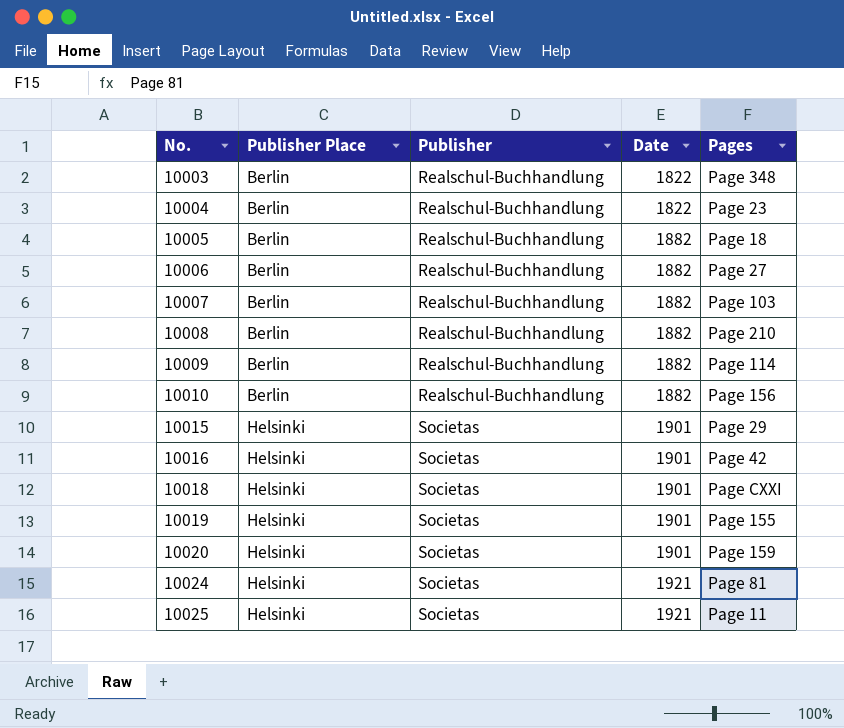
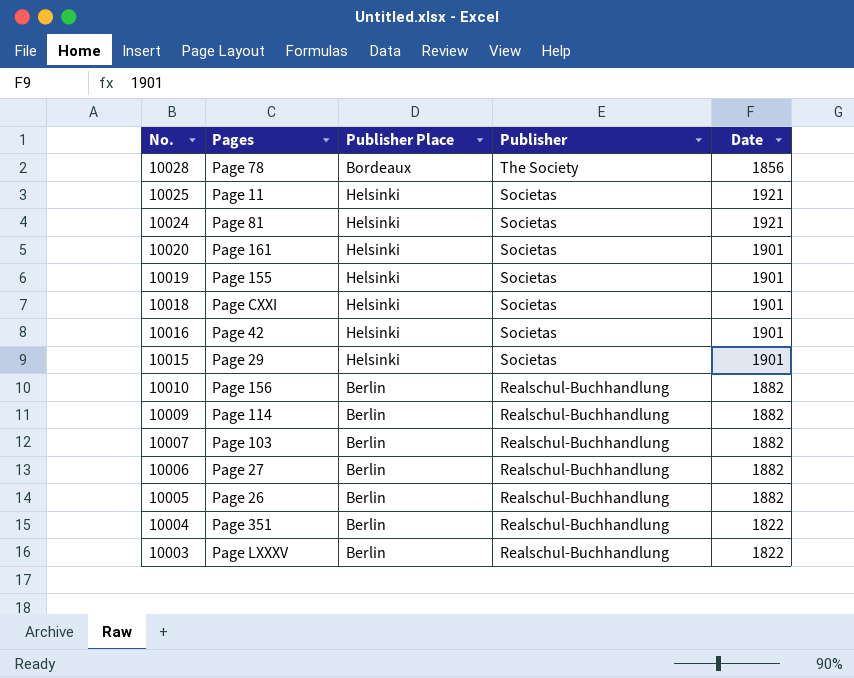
row order: No. ascending -> No. descending
column Pages | position: 5 -> 2
row 10008: Berlin | Realschul-Buchhandlung | 1882 | Page 210 -> none
row 10028: none -> Page 78 | Bordeaux | The Society | 1856
10020 | Pages: Page 159 -> Page 161
10005 | Pages: Page 18 -> Page 26
10004 | Pages: Page 23 -> Page 351
10003 | Pages: Page 348 -> Page LXXXV

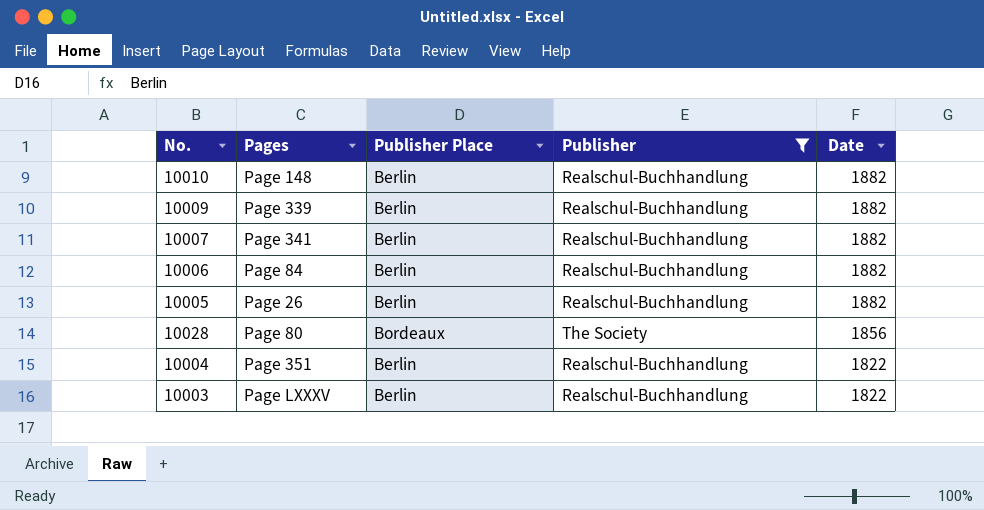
filter: none -> Publisher != Societas
row order: No. descending -> Date descending
10010 | Pages: Page 156 -> Page 148
10009 | Pages: Page 114 -> Page 339
10007 | Pages: Page 103 -> Page 341
10006 | Pages: Page 27 -> Page 84
10028 | Pages: Page 78 -> Page 80

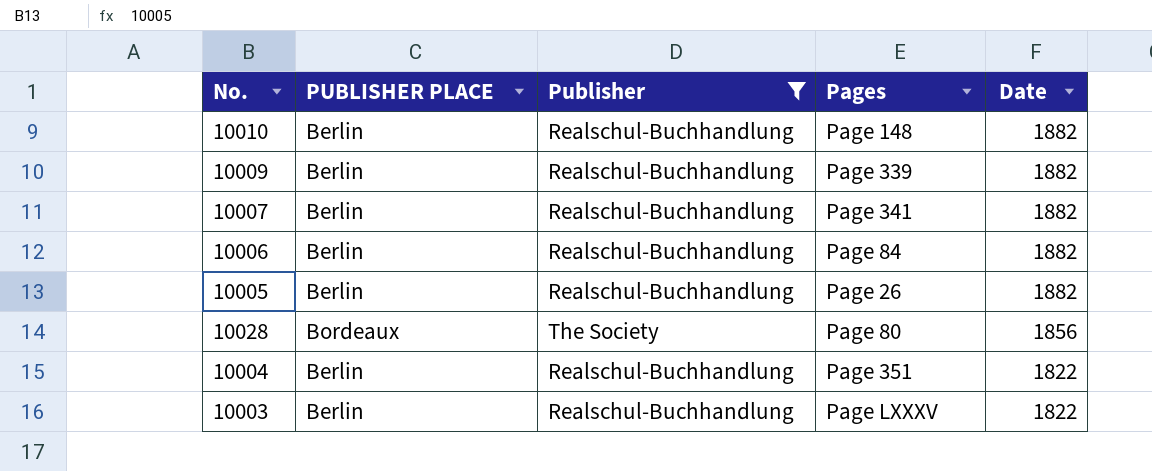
column name: Publisher Place -> PUBLISHER PLACE
column Pages | position: 2 -> 4

